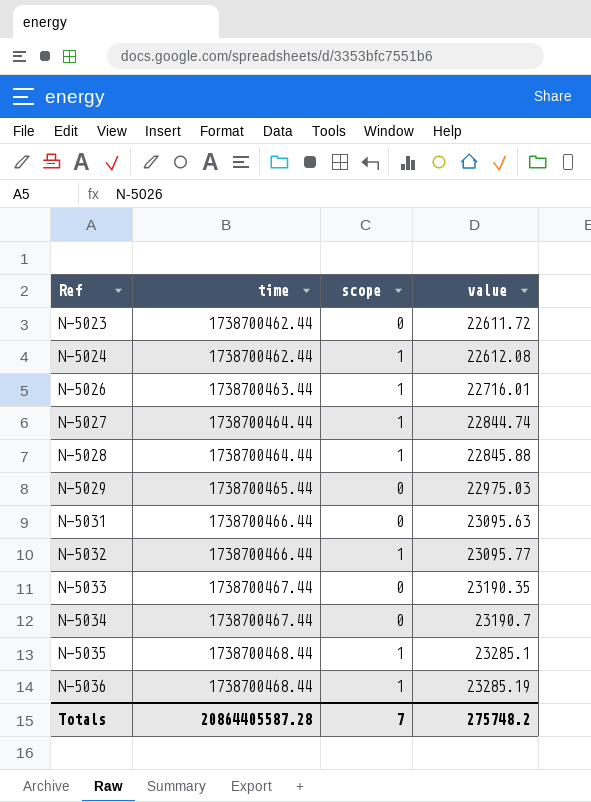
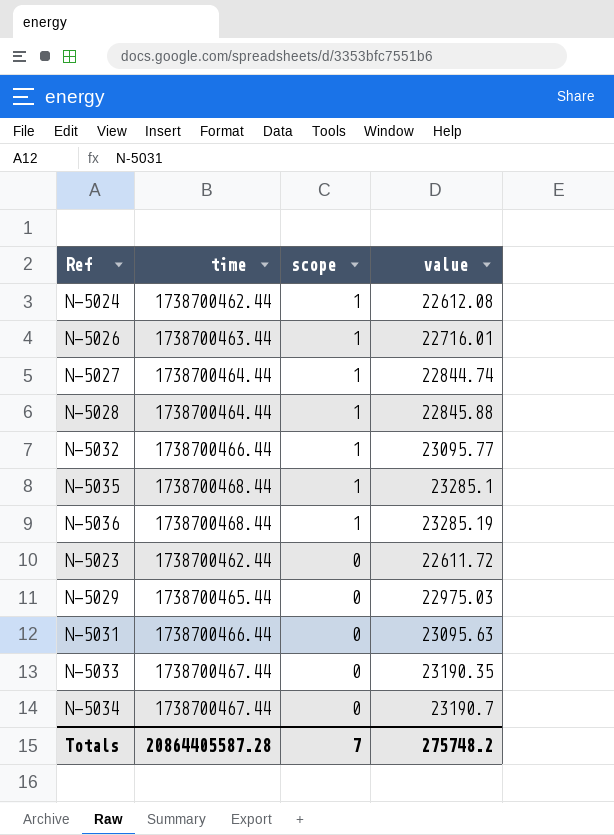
row order: Ref ascending -> scope descending

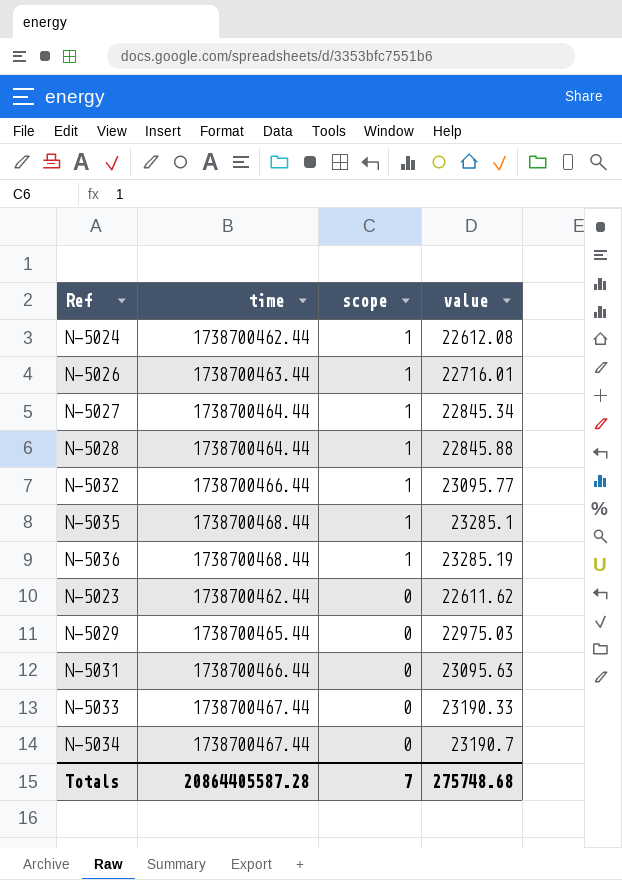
N-5027 | value: 22844.74 -> 22845.34
N-5023 | value: 22611.72 -> 22611.62
N-5033 | value: 23190.35 -> 23190.33
Totals | value: 275748.2 -> 275748.68

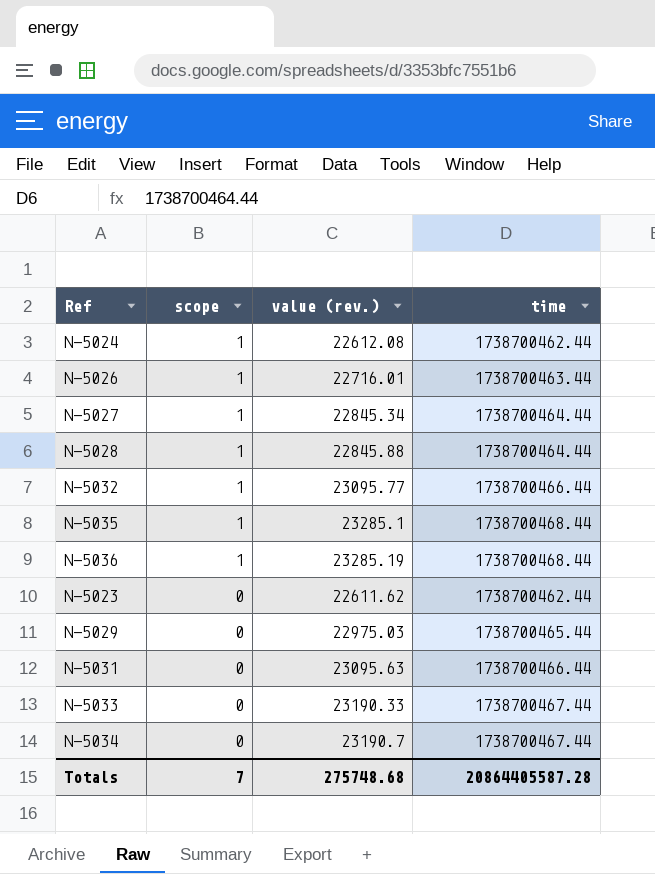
column name: value -> value (rev.)
column time | position: 2 -> 4

